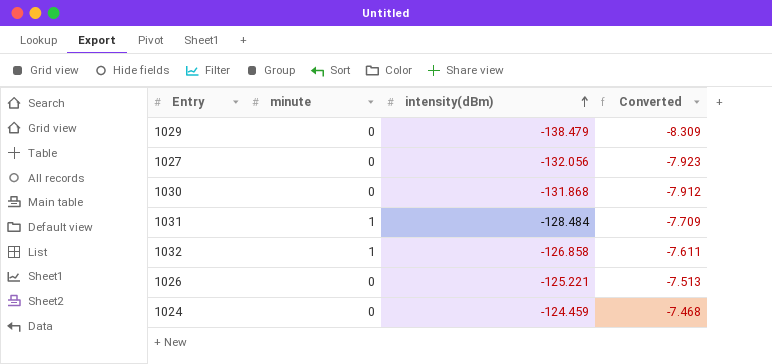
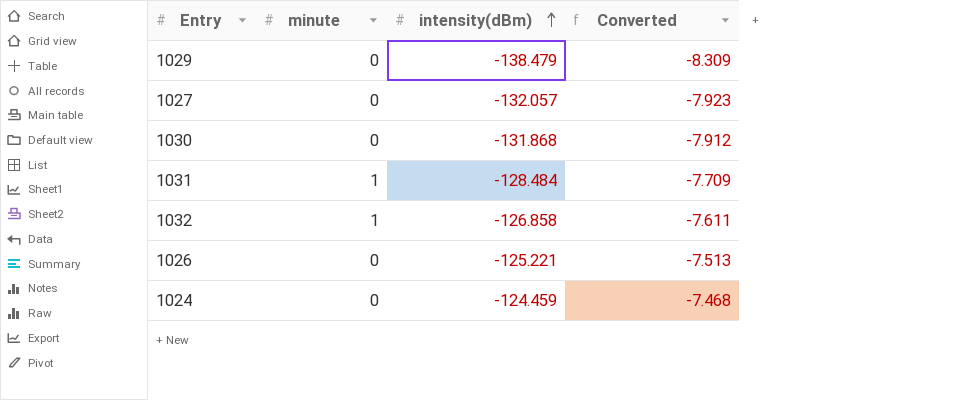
1027 | intensity(dBm): -132.056 -> -132.057

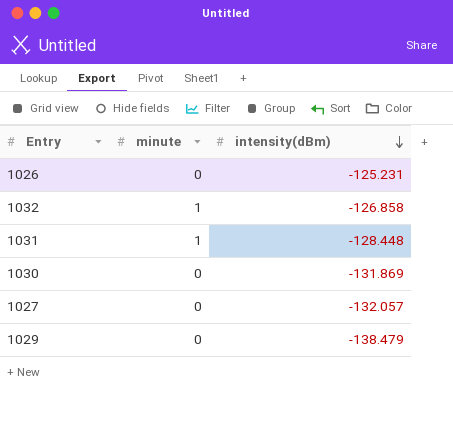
row order: intensity(dBm) ascending -> intensity(dBm) descending
column Converted | formula: [intensity(dBm)] * 0.06 -> none
row 1024: 0 | -124.459 | -7.468 -> none
1026 | intensity(dBm): -125.221 -> -125.231
1031 | intensity(dBm): -128.484 -> -128.448
1030 | intensity(dBm): -131.868 -> -131.869

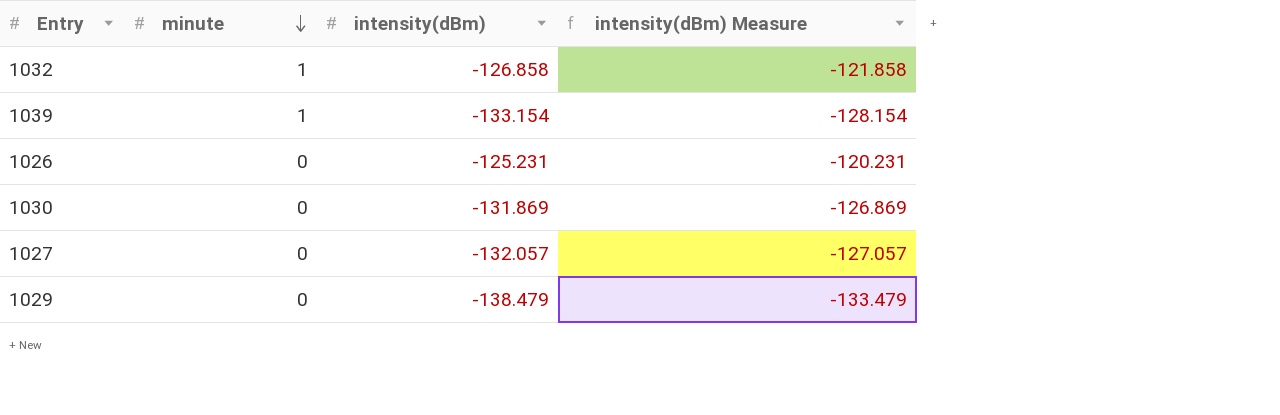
row order: intensity(dBm) descending -> minute descending
column intensity(dBm) Measure | formula: none -> [intensity(dBm)] + 5
row 1031: 1 | -128.448 -> none
row 1039: none -> 1 | -133.154 | -128.154

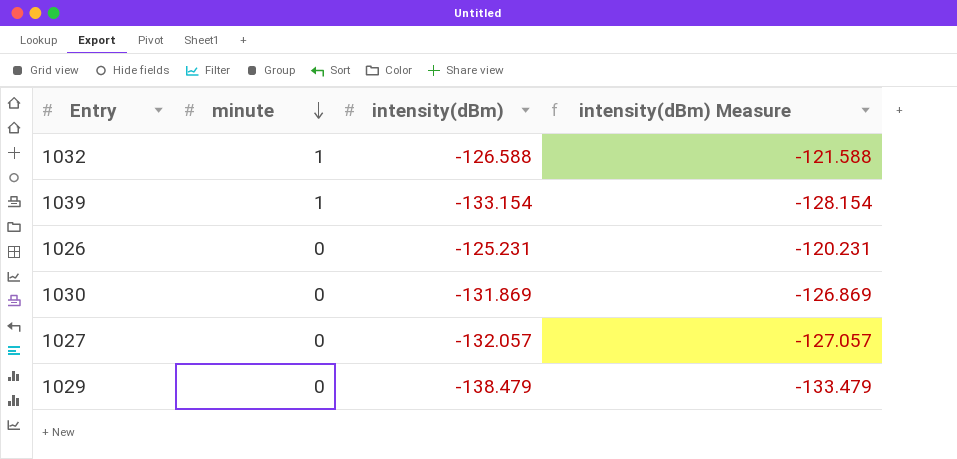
1032 | intensity(dBm): -126.858 -> -126.588
1032 | intensity(dBm) Measure: -121.858 -> -121.588

